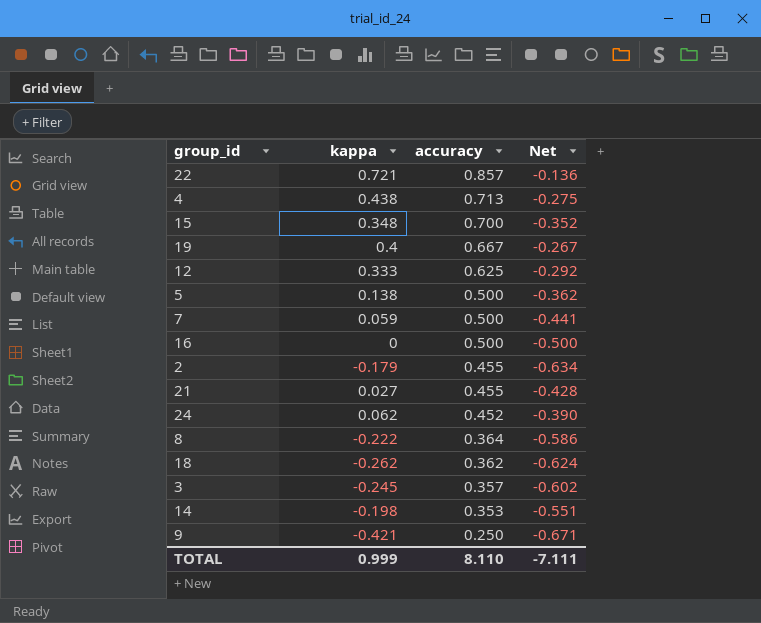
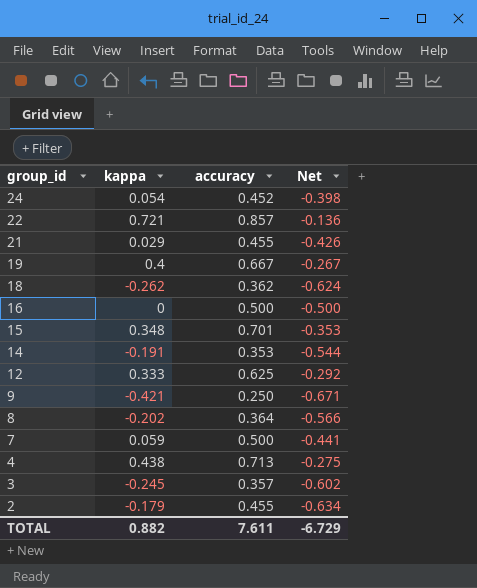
row order: accuracy descending -> group_id descending
row 5: 0.138 | 0.500 | -0.362 -> none
24 | kappa: 0.062 -> 0.054
24 | Net: -0.390 -> -0.398
21 | kappa: 0.027 -> 0.029
21 | Net: -0.428 -> -0.426
15 | accuracy: 0.700 -> 0.701
15 | Net: -0.352 -> -0.353
14 | kappa: -0.198 -> -0.191
14 | Net: -0.551 -> -0.544
8 | kappa: -0.222 -> -0.202
8 | Net: -0.586 -> -0.566
TOTAL | kappa: 0.999 -> 0.882
TOTAL | accuracy: 8.110 -> 7.611
TOTAL | Net: -7.111 -> -6.729

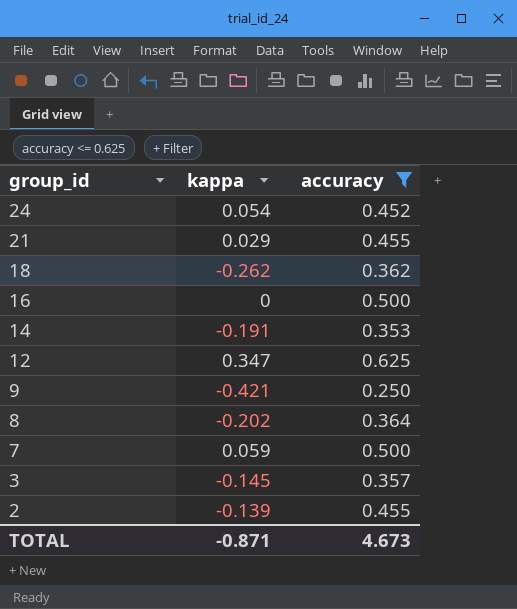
filter: none -> accuracy <= 0.625
column Net | formula: [kappa] - [accuracy] -> none
12 | kappa: 0.333 -> 0.347
3 | kappa: -0.245 -> -0.145
2 | kappa: -0.179 -> -0.139
TOTAL | kappa: 0.882 -> -0.871
TOTAL | accuracy: 7.611 -> 4.673

